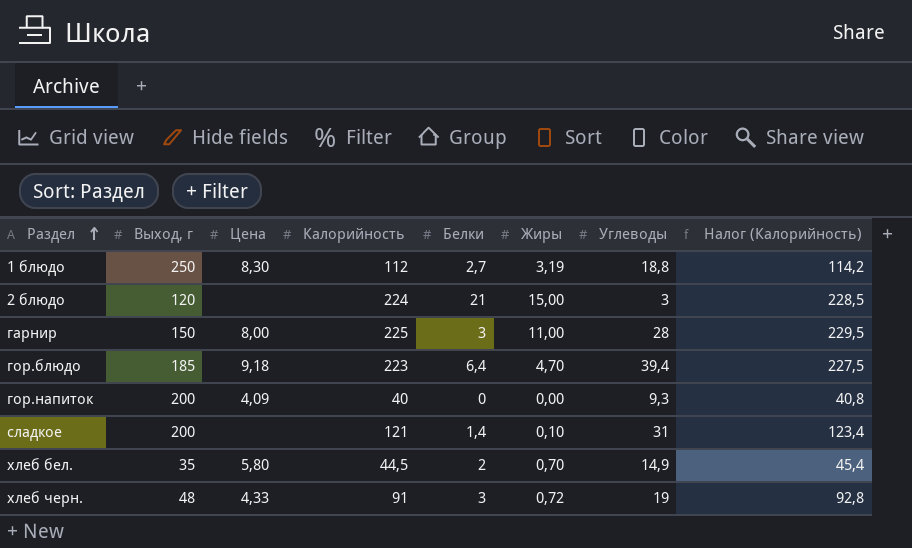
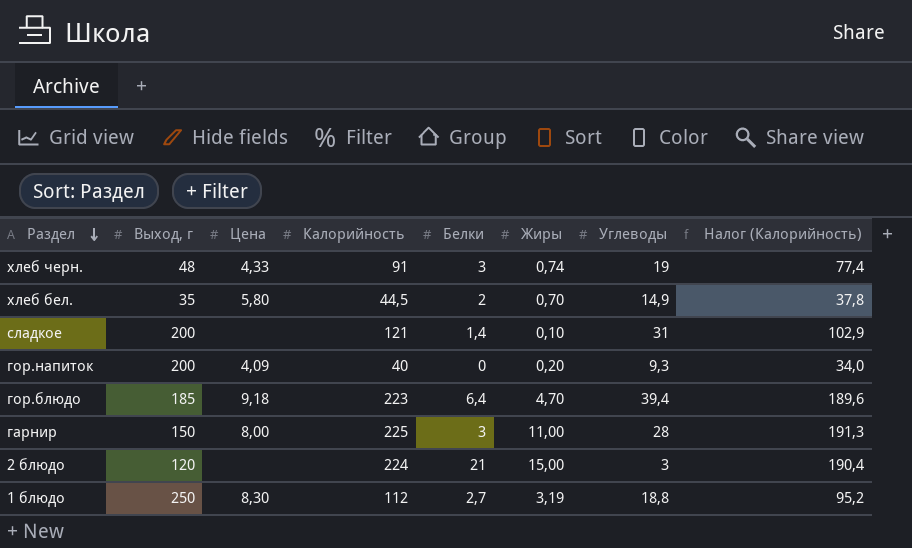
row order: Раздел ascending -> Раздел descending
column Налог (Калорийность) | formula: [Калорийность] * 1,02 -> [Калорийность] * 0,85
хлеб черн. | Жиры: 0,72 -> 0,74
гор.напиток | Жиры: 0,00 -> 0,20

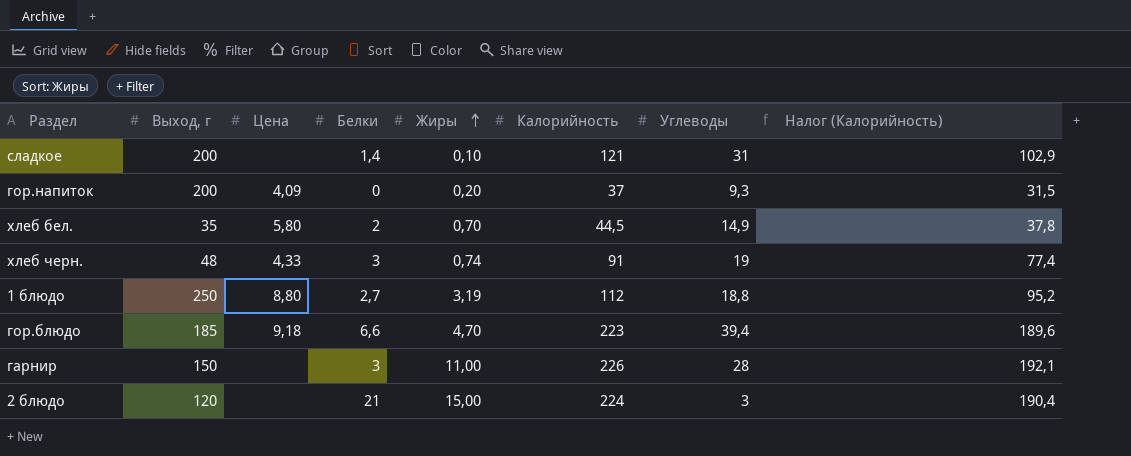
row order: Раздел descending -> Жиры ascending
column Калорийность | position: 4 -> 6
гор.напиток | Калорийность: 40 -> 37
гор.напиток | Налог (Калорийность): 34,0 -> 31,5
1 блюдо | Цена: 8,30 -> 8,80
гор.блюдо | Белки: 6,4 -> 6,6
гарнир | Цена: 8,00 -> none
гарнир | Калорийность: 225 -> 226
гарнир | Налог (Калорийность): 191,3 -> 192,1

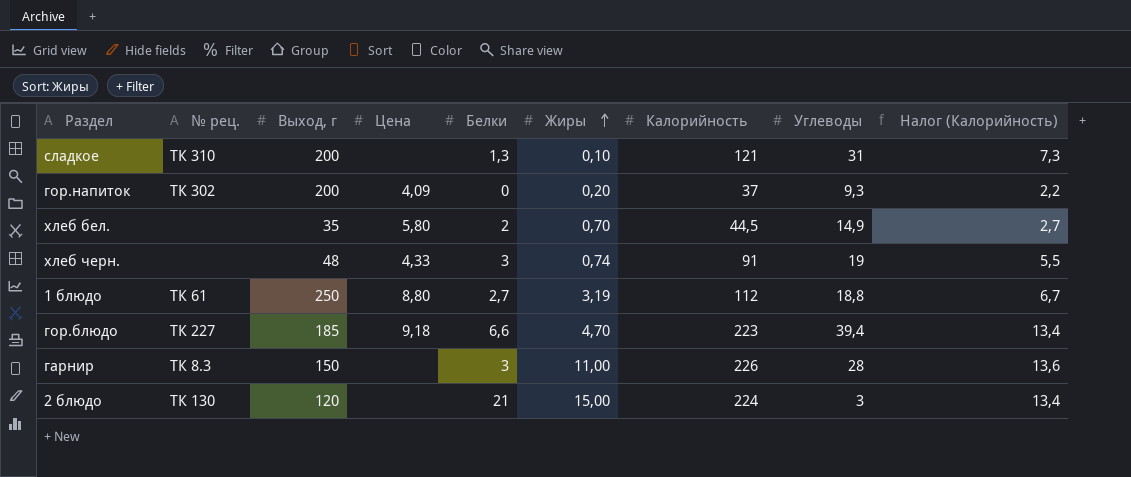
column № рец. | position: none -> 2
column Налог (Калорийность) | formula: [Калорийность] * 0,85 -> [Калорийность] * 0,06
сладкое | Белки: 1,4 -> 1,3

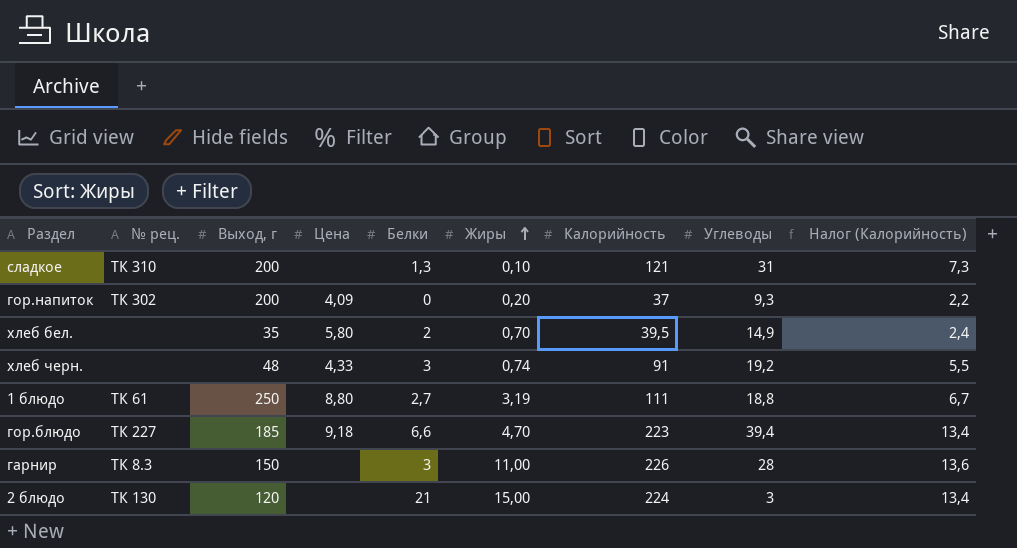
хлеб бел. | Калорийность: 44,5 -> 39,5
хлеб бел. | Налог (Калорийность): 2,7 -> 2,4
хлеб черн. | Углеводы: 19 -> 19,2
1 блюдо | Калорийность: 112 -> 111

